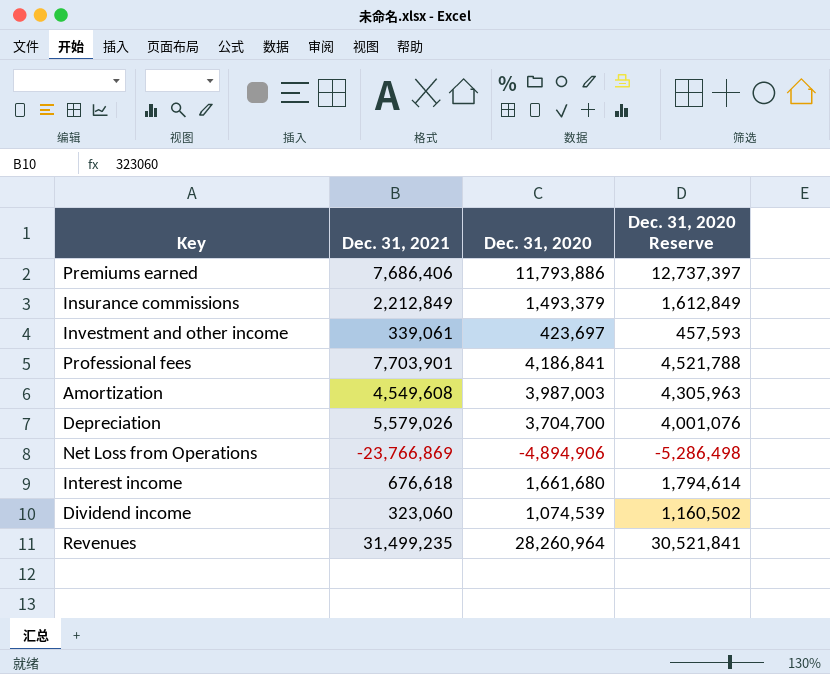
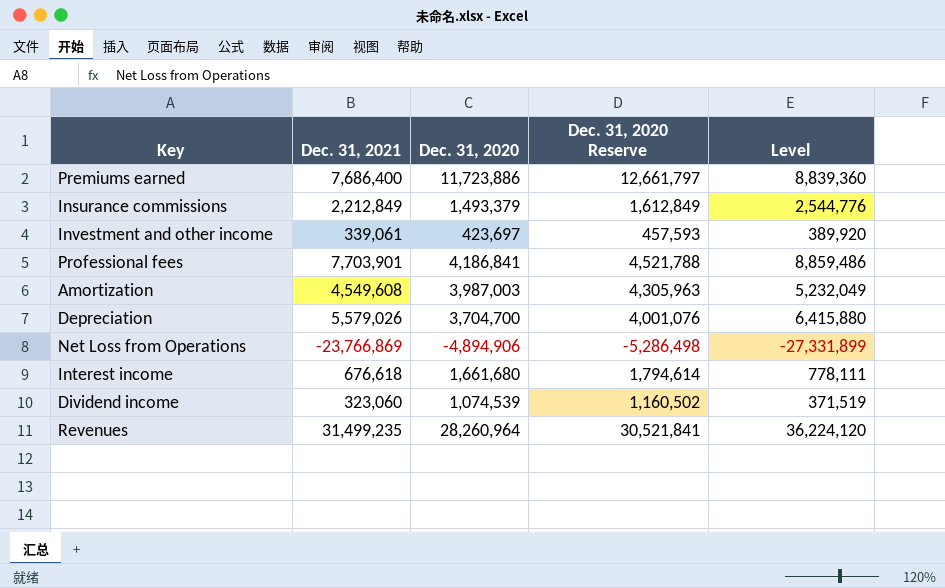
column Level | formula: none -> [Dec. 31, 2021] * 1.15
Premiums earned | Dec. 31, 2021: 7,686,406 -> 7,686,400
Premiums earned | Dec. 31, 2020: 11,793,886 -> 11,723,886
Premiums earned | Dec. 31, 2020 Reserve: 12,737,397 -> 12,661,797

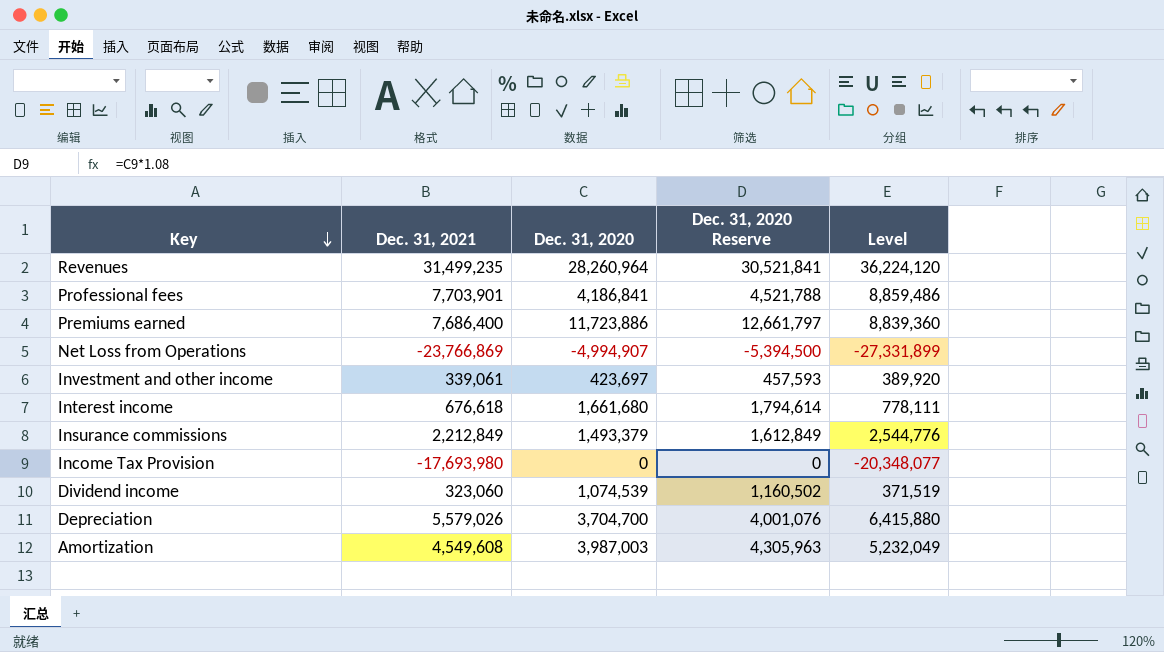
row order: none -> Key descending
Net Loss from Operations | Dec. 31, 2020: -4,894,906 -> -4,994,907
Net Loss from Operations | Dec. 31, 2020 Reserve: -5,286,498 -> -5,394,500
row Income Tax Provision: none -> -17,693,980 | 0 | 0 | -20,348,077

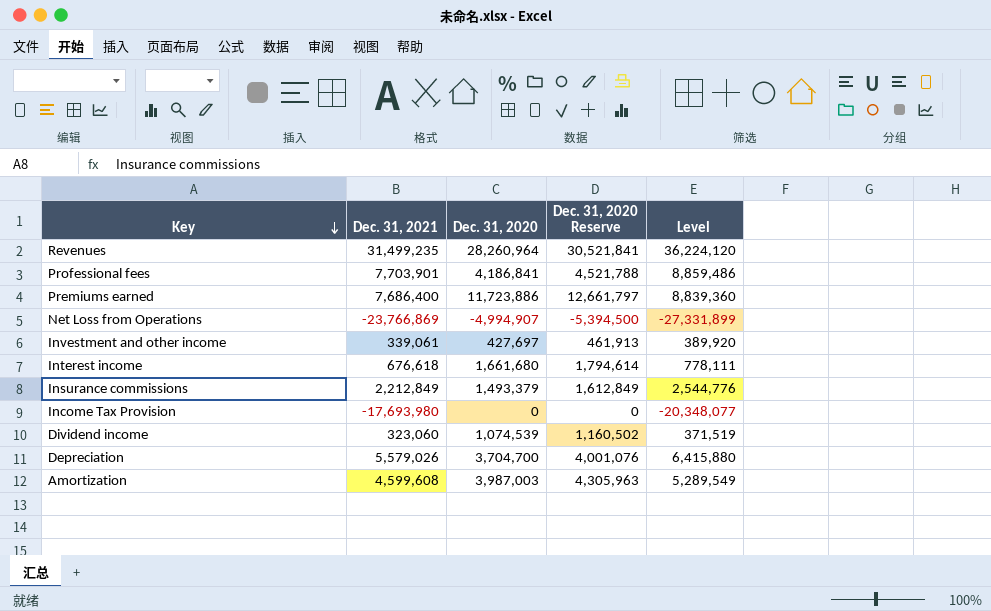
Investment and other income | Dec. 31, 2020: 423,697 -> 427,697
Investment and other income | Dec. 31, 2020 Reserve: 457,593 -> 461,913
Amortization | Dec. 31, 2021: 4,549,608 -> 4,599,608
Amortization | Level: 5,232,049 -> 5,289,549

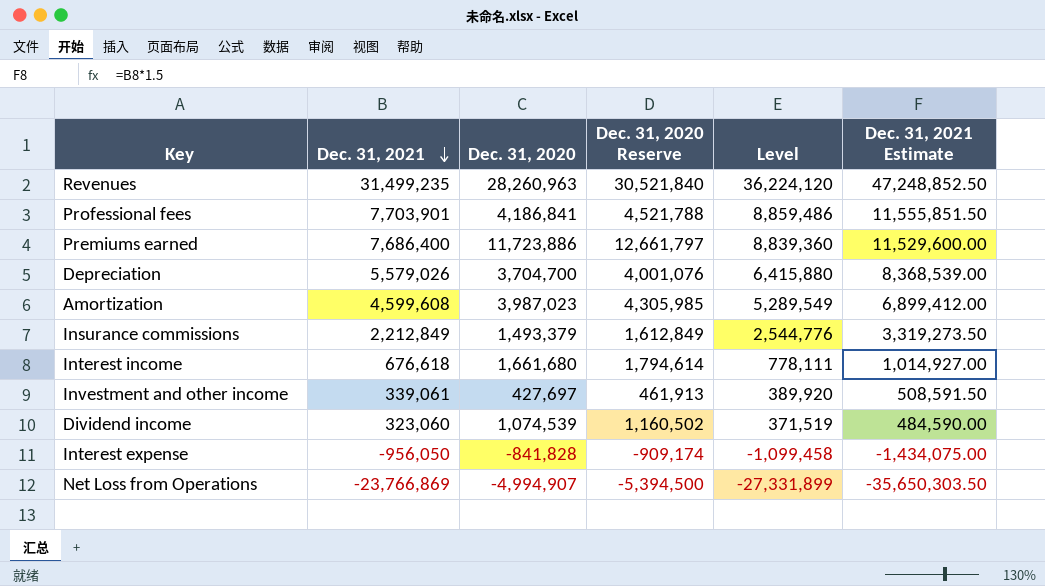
row order: Key descending -> Dec. 31, 2021 descending
column Dec. 31, 2021 Estimate | formula: none -> [Dec. 31, 2021] * 1.5
row Income Tax Provision: -17,693,980 | 0 | 0 | -20,348,077 -> none
Revenues | Dec. 31, 2020: 28,260,964 -> 28,260,963
Revenues | Dec. 31, 2020 Reserve: 30,521,841 -> 30,521,840
Amortization | Dec. 31, 2020: 3,987,003 -> 3,987,023
Amortization | Dec. 31, 2020 Reserve: 4,305,963 -> 4,305,985
row Interest expense: none -> -956,050 | -841,828 | -909,174 | -1,099,458 | -1,434,075.00

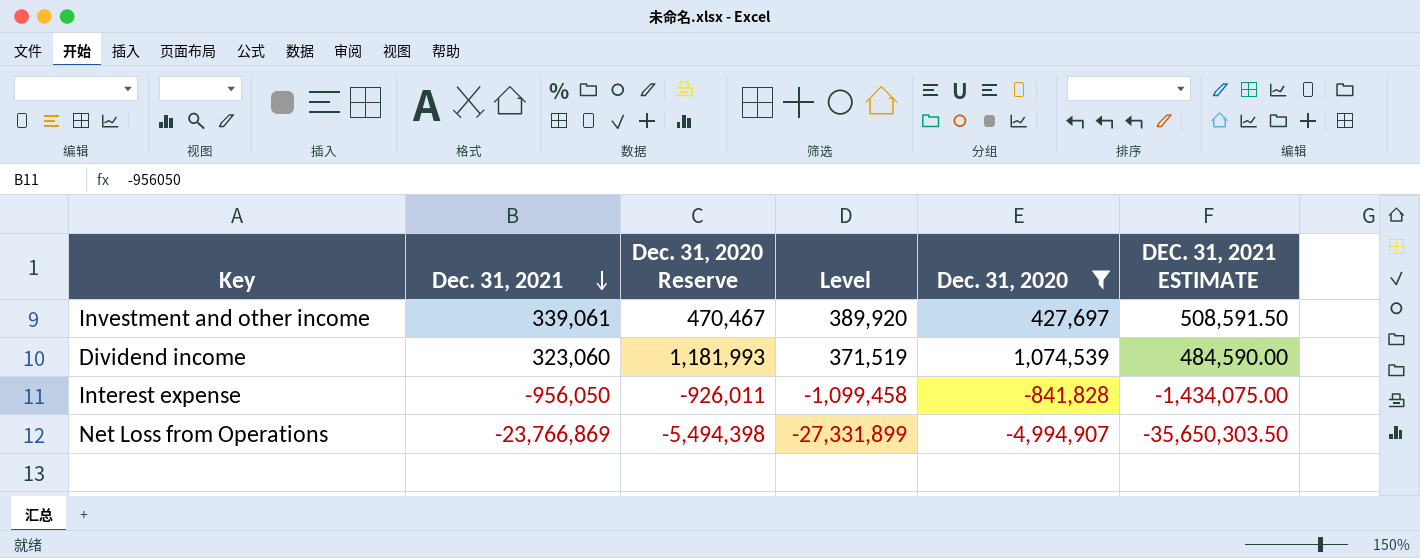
filter: none -> Dec. 31, 2020 <= 1,074,539
column Dec. 31, 2020 Reserve | formula: [Dec. 31, 2020] * 1.08 -> [Dec. 31, 2020] * 1.1
column Dec. 31, 2020 | position: 3 -> 5
column name: Dec. 31, 2021 Estimate -> DEC. 31, 2021 ESTIMATE

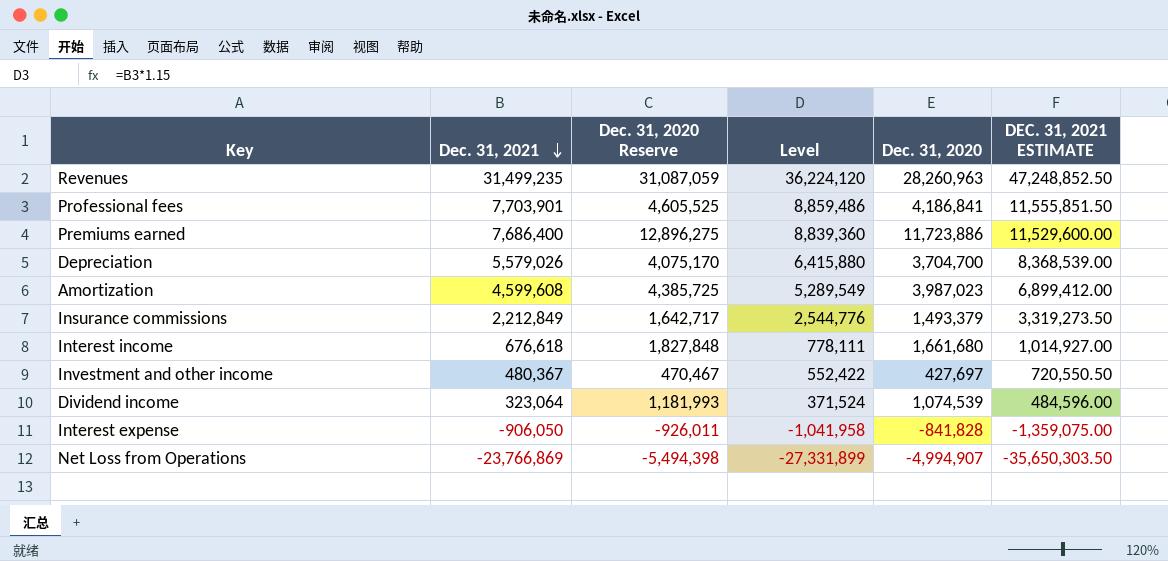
filter: Dec. 31, 2020 <= 1,074,539 -> none
Investment and other income | Dec. 31, 2021: 339,061 -> 480,367
Investment and other income | Level: 389,920 -> 552,422
Investment and other income | DEC. 31, 2021 ESTIMATE: 508,591.50 -> 720,550.50
Dividend income | Dec. 31, 2021: 323,060 -> 323,064
Dividend income | Level: 371,519 -> 371,524
Dividend income | DEC. 31, 2021 ESTIMATE: 484,590.00 -> 484,596.00
Interest expense | Dec. 31, 2021: -956,050 -> -906,050
Interest expense | Level: -1,099,458 -> -1,041,958
Interest expense | DEC. 31, 2021 ESTIMATE: -1,434,075.00 -> -1,359,075.00

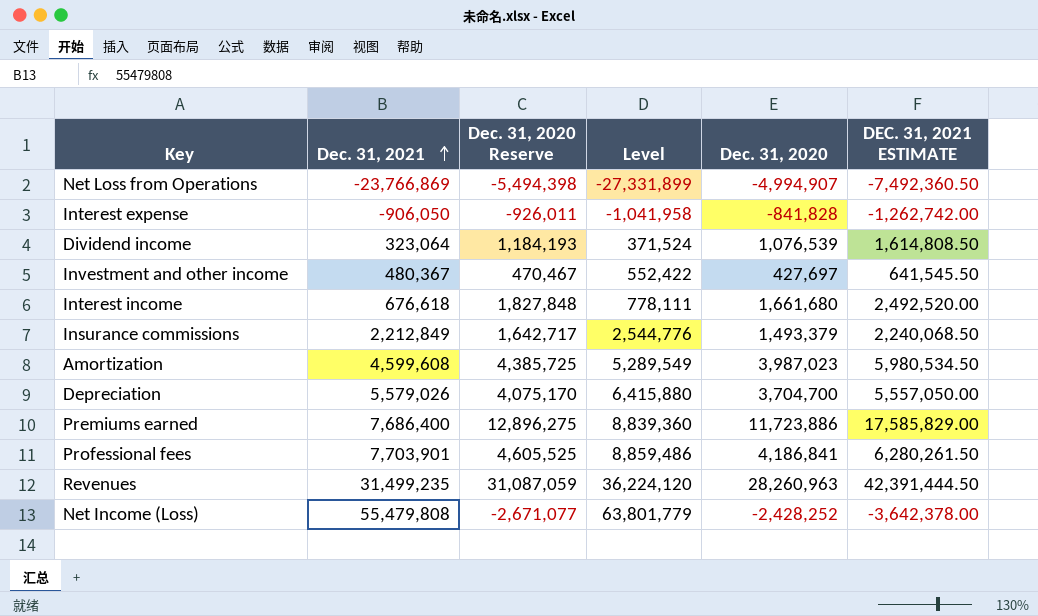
row order: Dec. 31, 2021 descending -> Dec. 31, 2021 ascending
column DEC. 31, 2021 ESTIMATE | formula: [Dec. 31, 2021] * 1.5 -> [Dec. 31, 2020] * 1.5
Dividend income | Dec. 31, 2020 Reserve: 1,181,993 -> 1,184,193
Dividend income | Dec. 31, 2020: 1,074,539 -> 1,076,539
row Net Income (Loss): none -> 55,479,808 | -2,671,077 | 63,801,779 | -2,428,252 | -3,642,378.00

